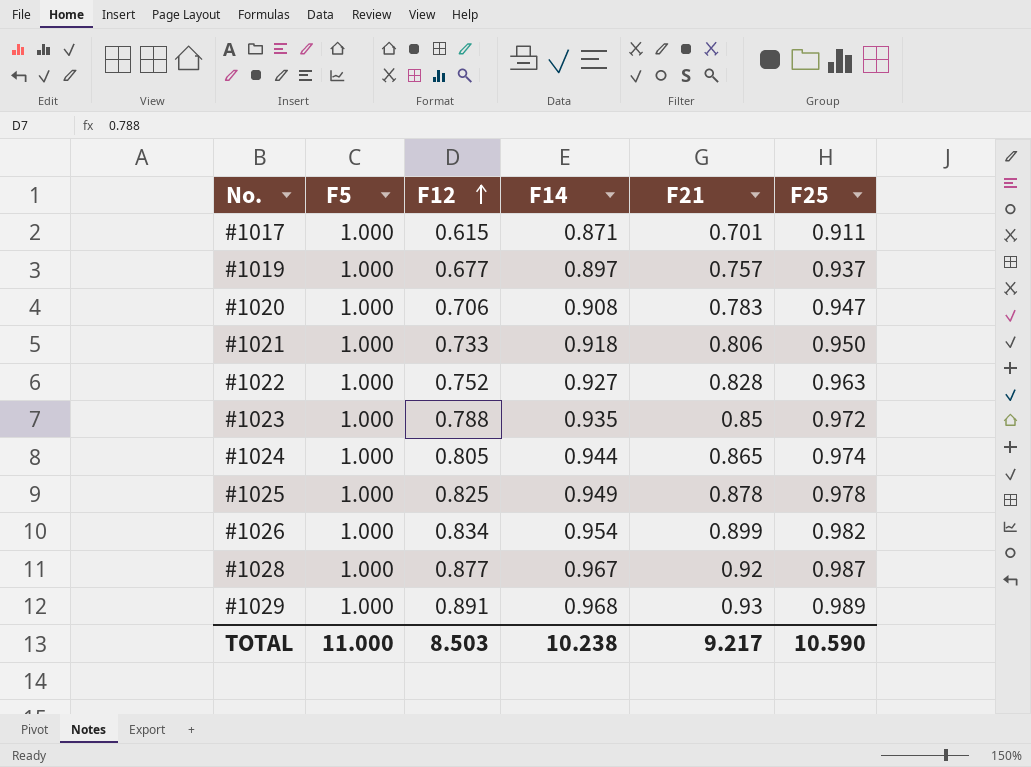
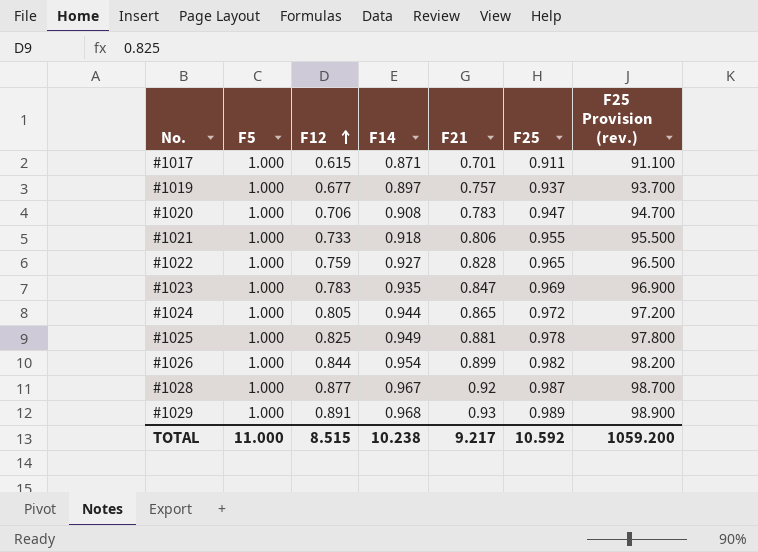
column F25 Provision (rev.) | formula: none -> [F25] * 100
#1021 | F25: 0.950 -> 0.955
#1022 | F12: 0.752 -> 0.759
#1022 | F25: 0.963 -> 0.965
#1023 | F12: 0.788 -> 0.783
#1023 | F21: 0.85 -> 0.847
#1023 | F25: 0.972 -> 0.969
#1024 | F25: 0.974 -> 0.972
#1025 | F21: 0.878 -> 0.881
#1026 | F12: 0.834 -> 0.844
TOTAL | F12: 8.503 -> 8.515
TOTAL | F25: 10.590 -> 10.592

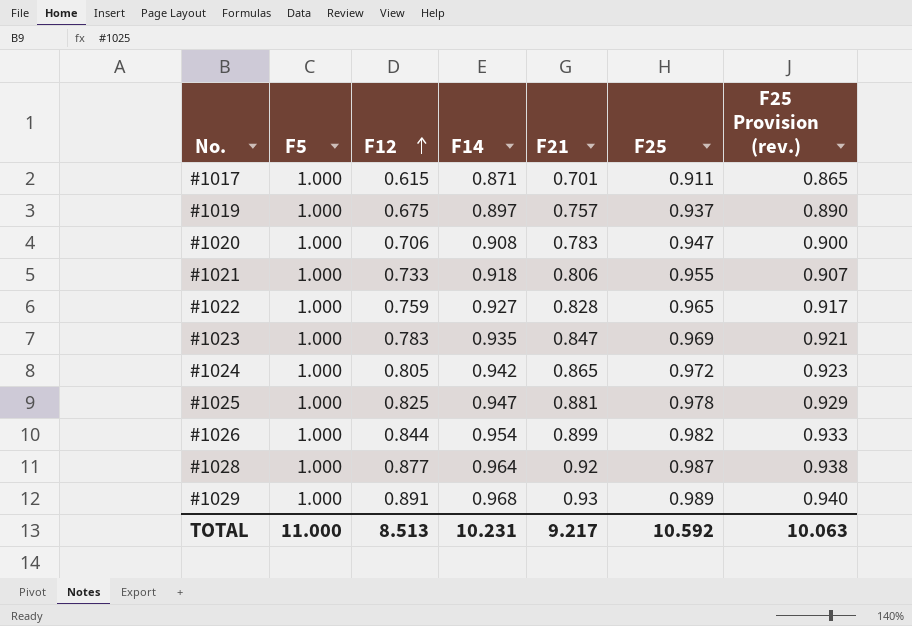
column F25 Provision (rev.) | formula: [F25] * 100 -> [F25] * 0.95
#1019 | F12: 0.677 -> 0.675
#1024 | F14: 0.944 -> 0.942
#1025 | F14: 0.949 -> 0.947
#1028 | F14: 0.967 -> 0.964
TOTAL | F12: 8.515 -> 8.513
TOTAL | F14: 10.238 -> 10.231
TOTAL | F25 Provision (rev.): 1059.200 -> 10.063

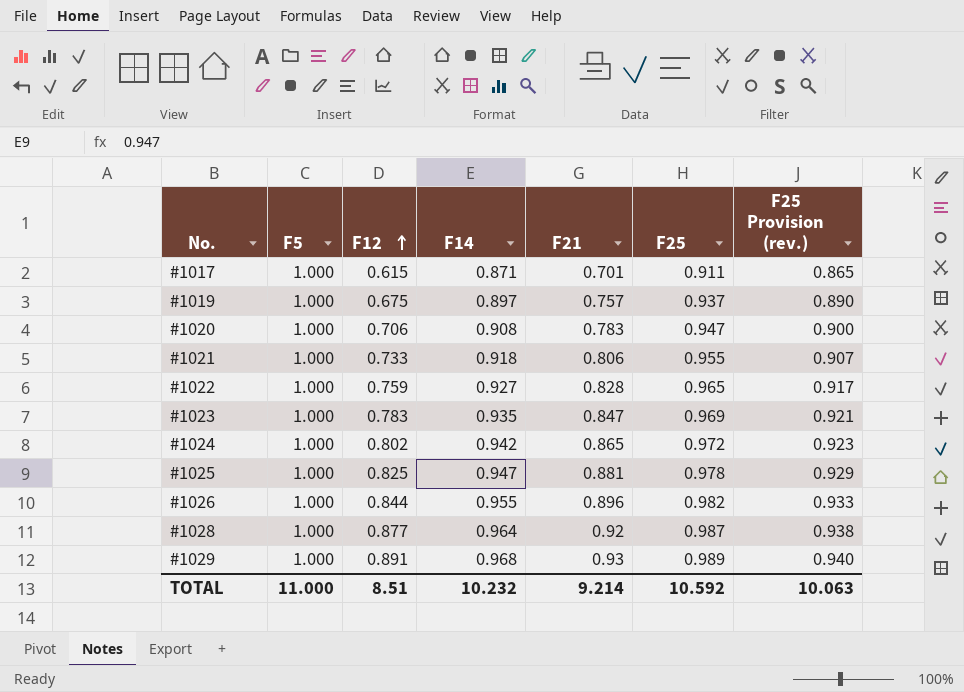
#1024 | F12: 0.805 -> 0.802
#1026 | F14: 0.954 -> 0.955
#1026 | F21: 0.899 -> 0.896
TOTAL | F12: 8.513 -> 8.51
TOTAL | F14: 10.231 -> 10.232
TOTAL | F21: 9.217 -> 9.214

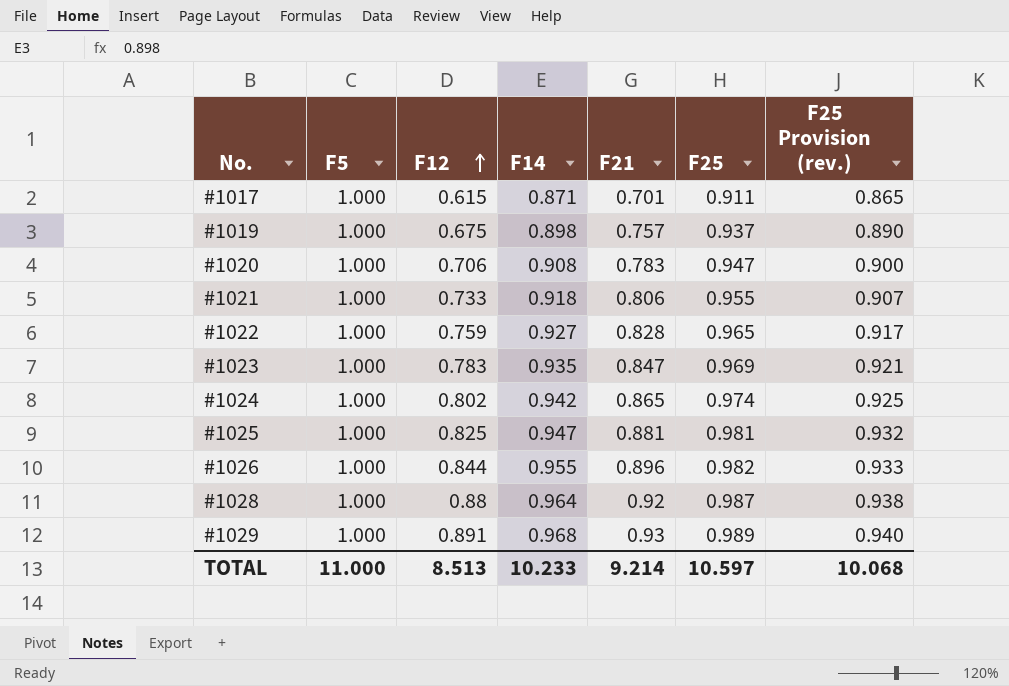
#1019 | F14: 0.897 -> 0.898
#1024 | F25: 0.972 -> 0.974
#1024 | F25 Provision (rev.): 0.923 -> 0.925
#1025 | F25: 0.978 -> 0.981
#1025 | F25 Provision (rev.): 0.929 -> 0.932
#1028 | F12: 0.877 -> 0.88
TOTAL | F12: 8.51 -> 8.513
TOTAL | F14: 10.232 -> 10.233
TOTAL | F25: 10.592 -> 10.597
TOTAL | F25 Provision (rev.): 10.063 -> 10.068

